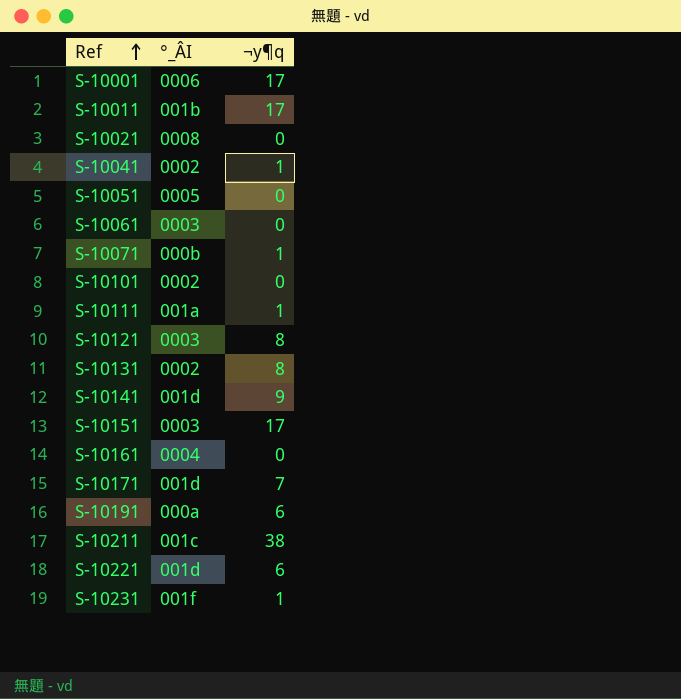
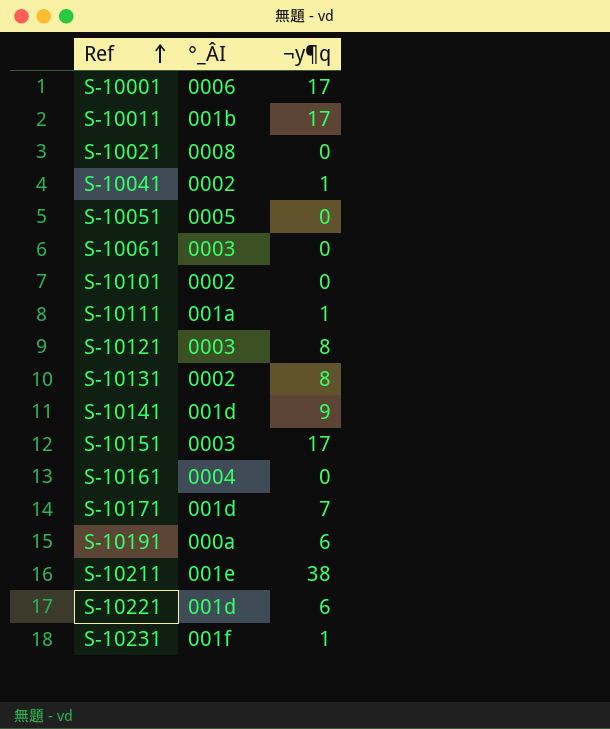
row S-10071: 000b | 1 -> none
S-10211 | °_ÂI: 001c -> 001e

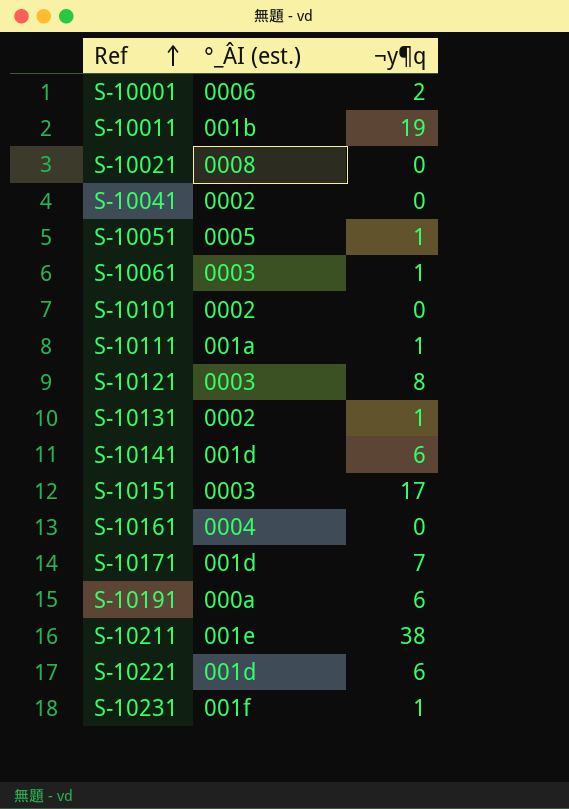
column name: °_ÂI -> °_ÂI (est.)
S-10001 | ¬y¶q: 17 -> 2
S-10011 | ¬y¶q: 17 -> 19
S-10041 | ¬y¶q: 1 -> 0
S-10051 | ¬y¶q: 0 -> 1
S-10061 | ¬y¶q: 0 -> 1
S-10131 | ¬y¶q: 8 -> 1
S-10141 | ¬y¶q: 9 -> 6

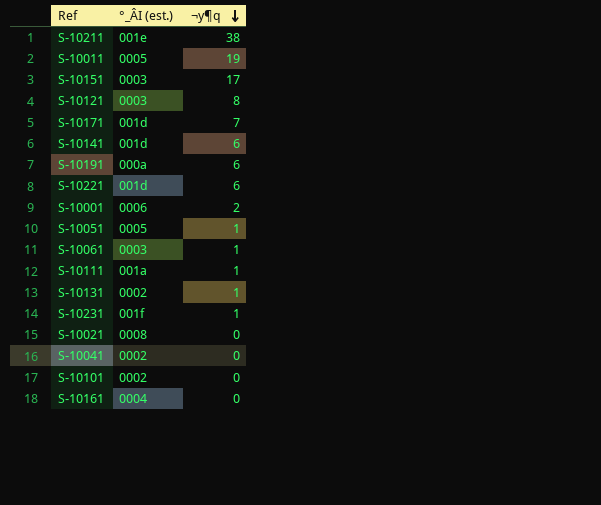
row order: Ref ascending -> ¬y¶q descending
S-10011 | °_ÂI (est.): 001b -> 0005

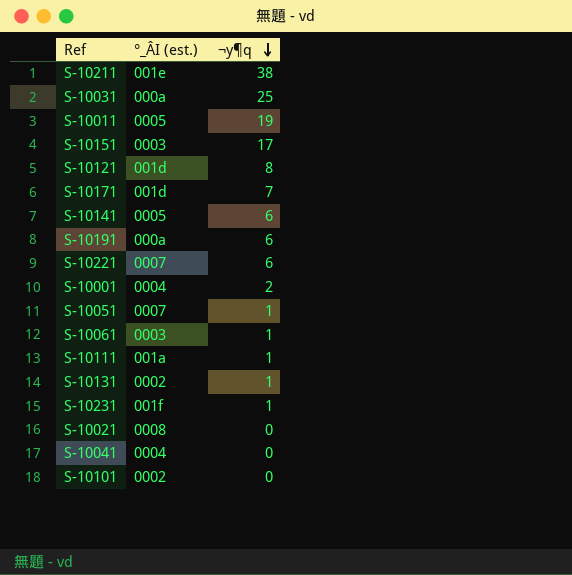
row S-10161: 0004 | 0 -> none
row S-10031: none -> 000a | 25
S-10121 | °_ÂI (est.): 0003 -> 001d
S-10141 | °_ÂI (est.): 001d -> 0005
S-10221 | °_ÂI (est.): 001d -> 0007
S-10001 | °_ÂI (est.): 0006 -> 0004
S-10051 | °_ÂI (est.): 0005 -> 0007
S-10041 | °_ÂI (est.): 0002 -> 0004

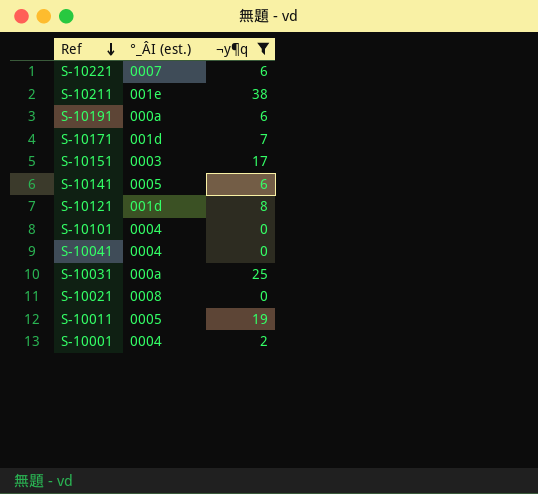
filter: none -> ¬y¶q != 1
row order: ¬y¶q descending -> Ref descending
S-10101 | °_ÂI (est.): 0002 -> 0004

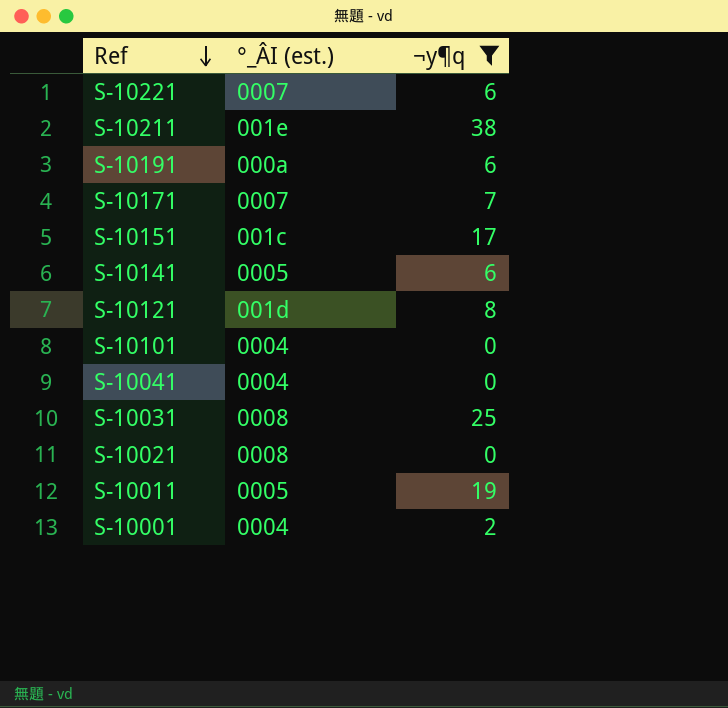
S-10171 | °_ÂI (est.): 001d -> 0007
S-10151 | °_ÂI (est.): 0003 -> 001c
S-10031 | °_ÂI (est.): 000a -> 0008

